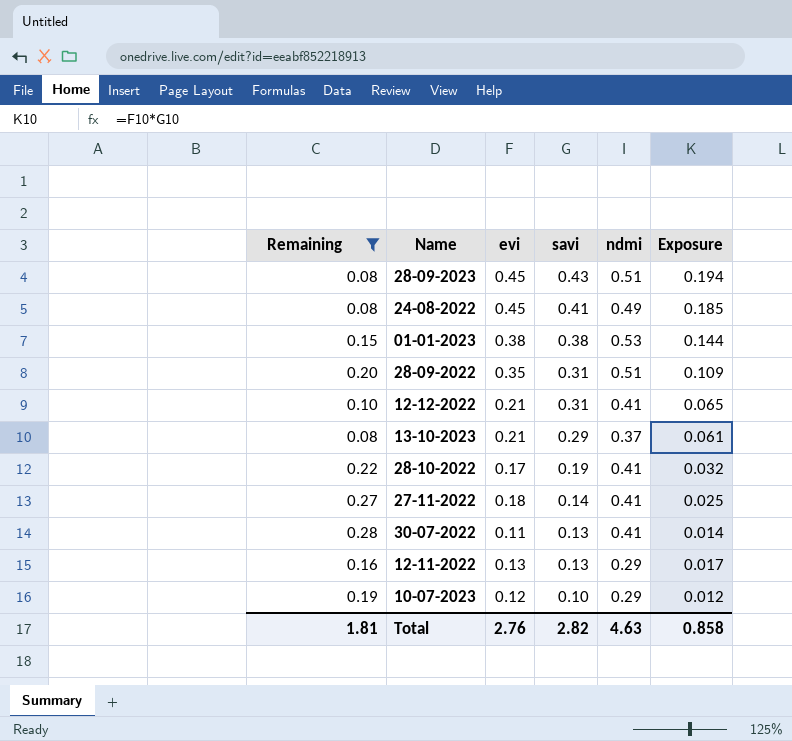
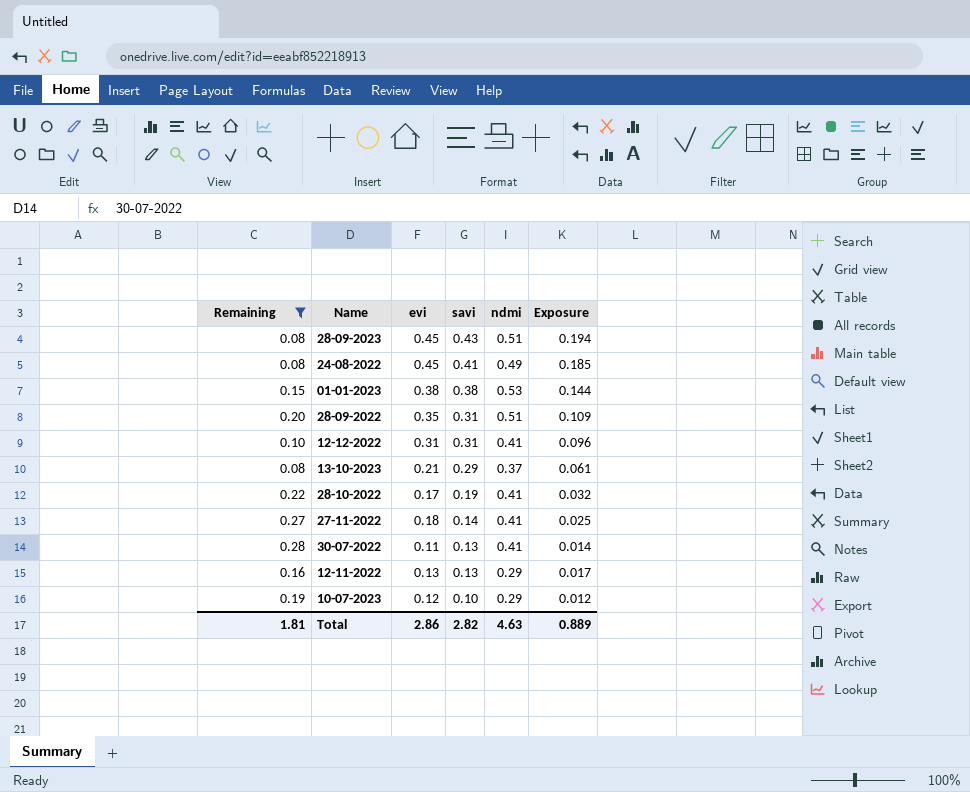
12-12-2022 | evi: 0.21 -> 0.31
12-12-2022 | Exposure: 0.065 -> 0.096
Total | evi: 2.76 -> 2.86
Total | Exposure: 0.858 -> 0.889

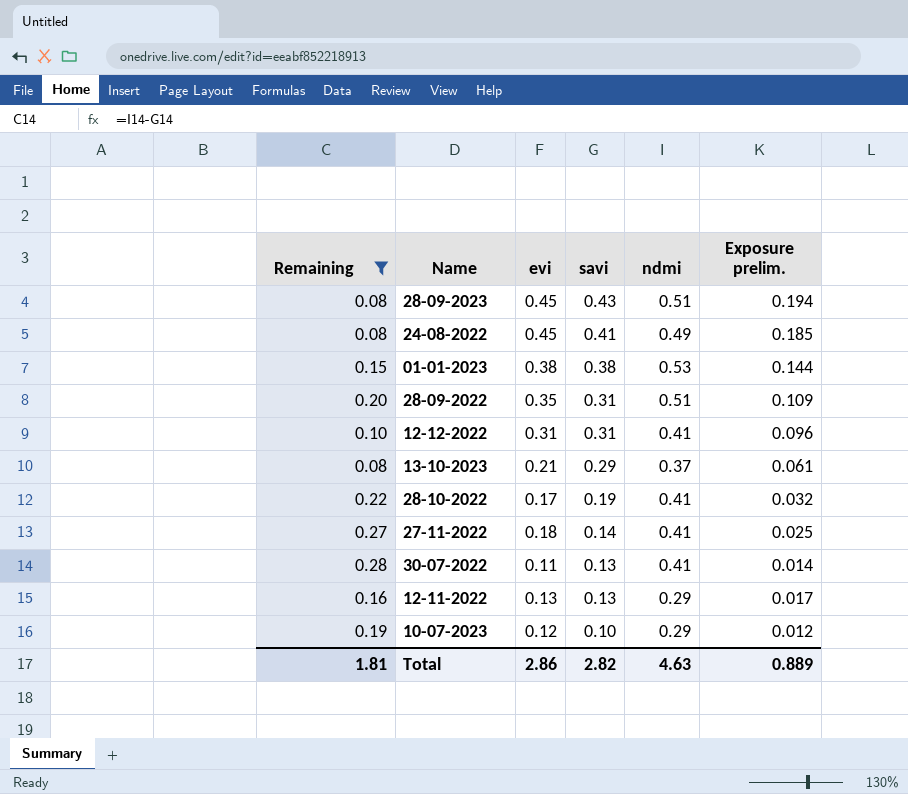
column name: Exposure -> Exposure prelim.

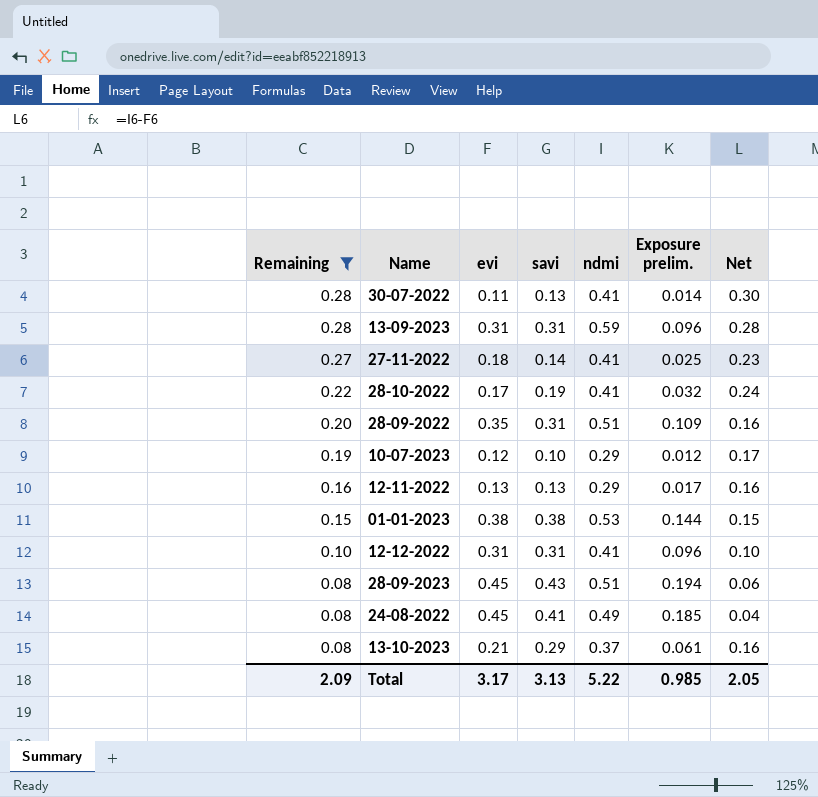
row order: savi descending -> Remaining descending
column Net | formula: none -> [ndmi] - [evi]
row 13-09-2023: none -> 0.28 | 0.31 | 0.31 | 0.59 | 0.096 | 0.28
Total | Remaining: 1.81 -> 2.09
Total | evi: 2.86 -> 3.17
Total | savi: 2.82 -> 3.13
Total | ndmi: 4.63 -> 5.22
Total | Exposure prelim.: 0.889 -> 0.985

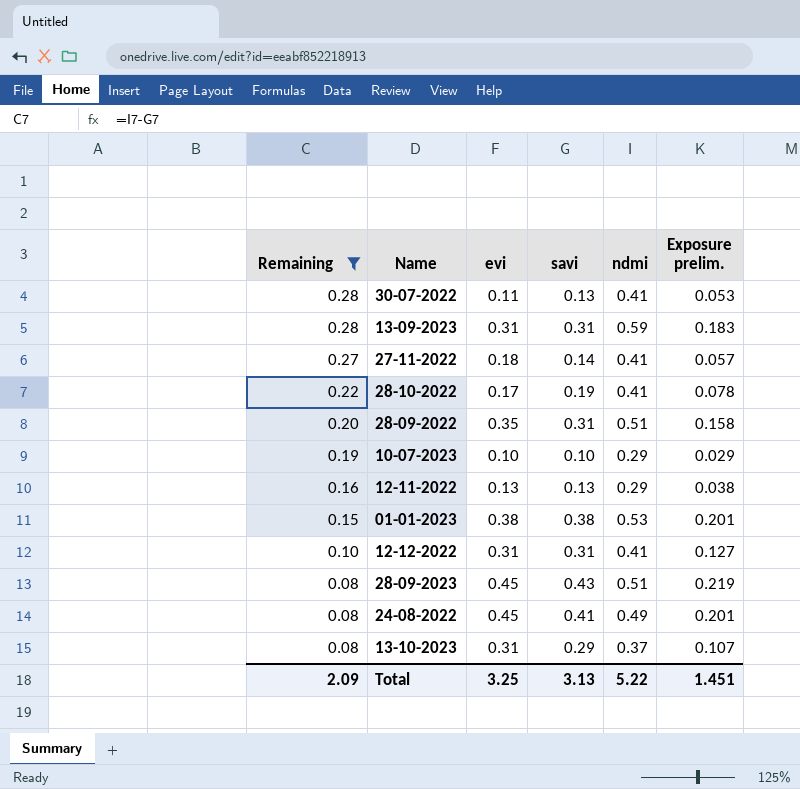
column Net | formula: [ndmi] - [evi] -> none
column Exposure prelim. | formula: [evi] * [savi] -> [savi] * [ndmi]
10-07-2023 | evi: 0.12 -> 0.10
13-10-2023 | evi: 0.21 -> 0.31
Total | evi: 3.17 -> 3.25
Total | Exposure prelim.: 0.985 -> 1.451

